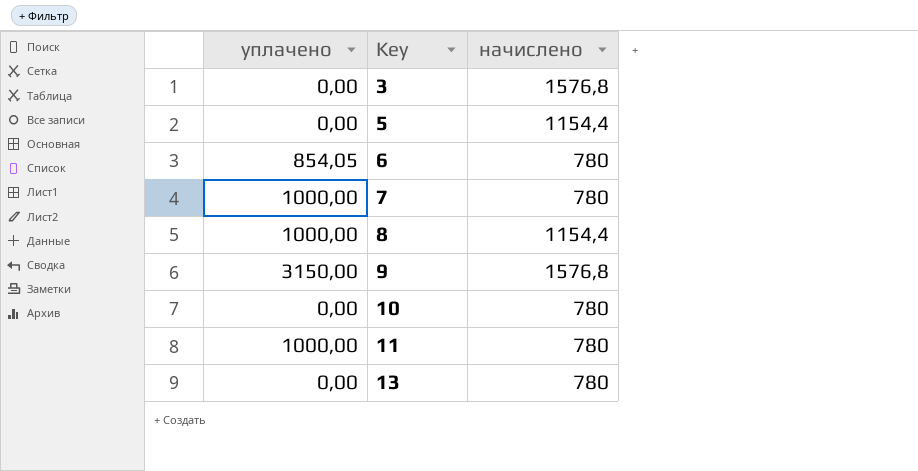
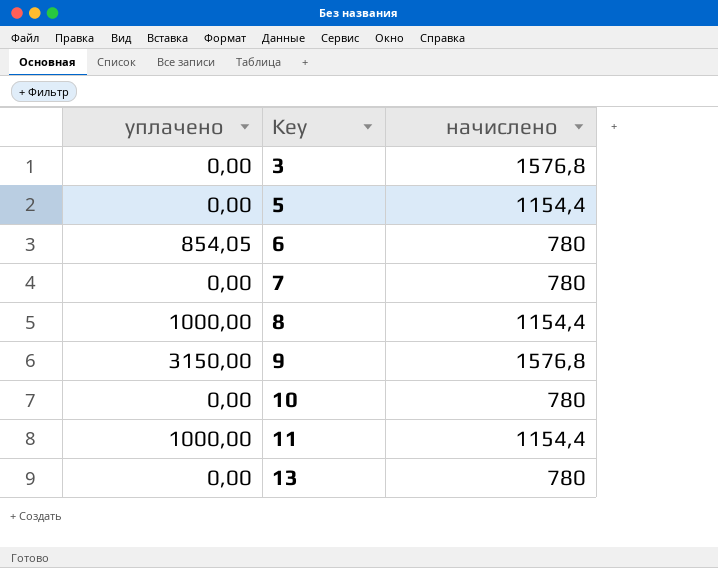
7 | уплачено: 1000,00 -> 0,00
11 | начислено: 780 -> 1154,4

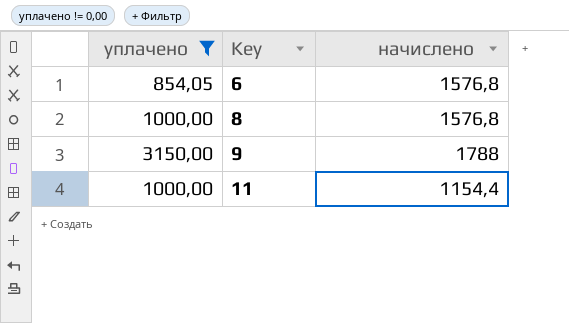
filter: none -> уплачено != 0,00
6 | начислено: 780 -> 1576,8
8 | начислено: 1154,4 -> 1576,8
9 | начислено: 1576,8 -> 1788

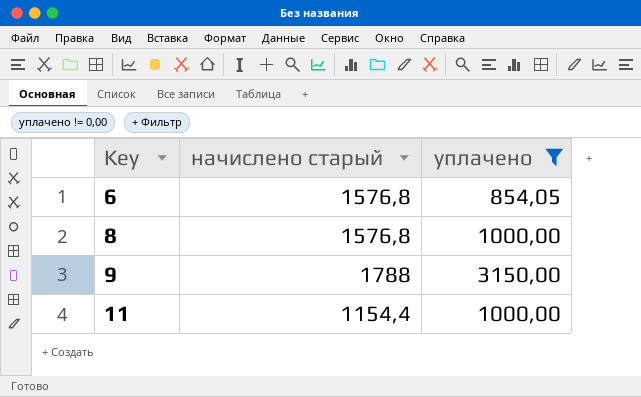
column name: начислено -> начислено старый
column уплачено | position: 1 -> 3

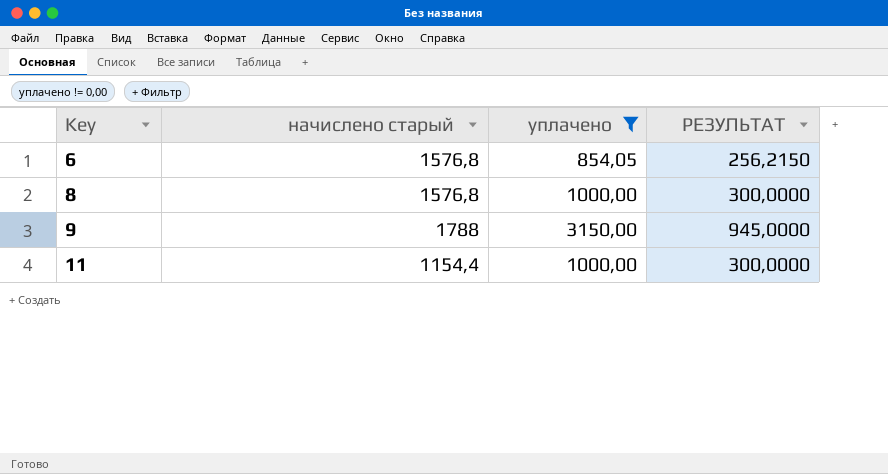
column РЕЗУЛЬТАТ | formula: none -> [уплачено] * 0,3

